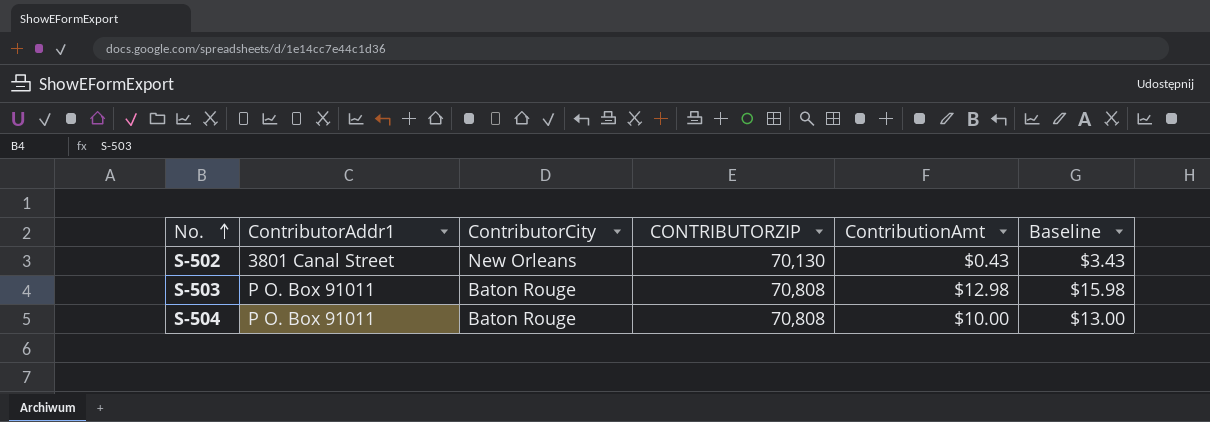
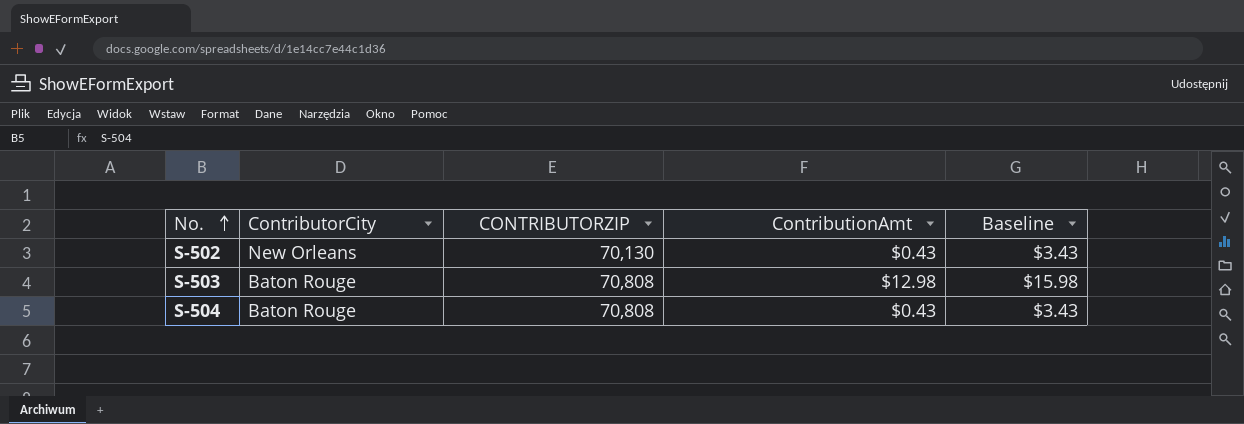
column ContributorAddr1 | position: 2 -> none
S-504 | ContributionAmt: $10.00 -> $0.43
S-504 | Baseline: $13.00 -> $3.43

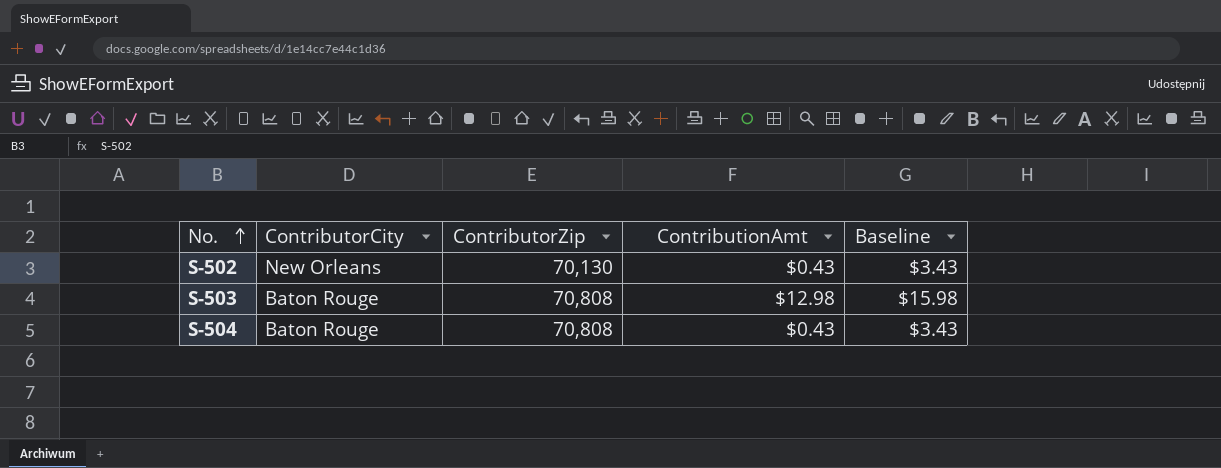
column name: CONTRIBUTORZIP -> ContributorZip

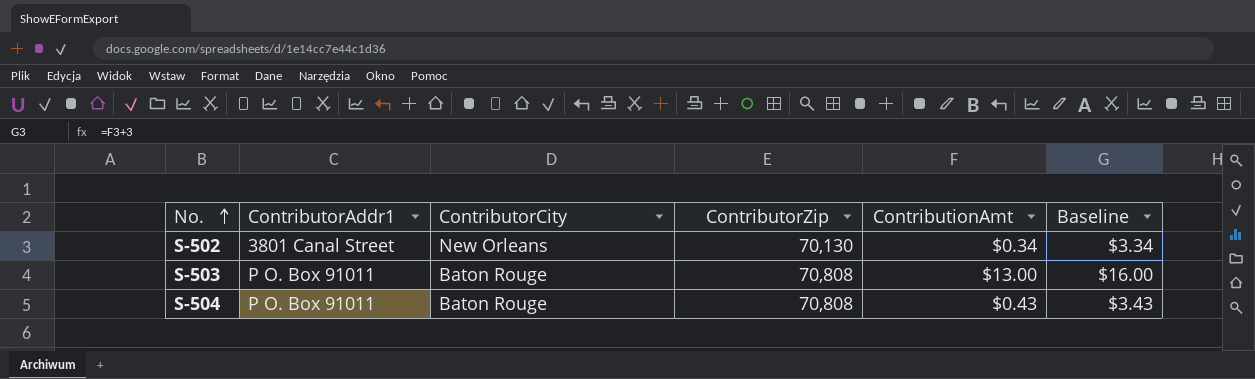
column ContributorAddr1 | position: none -> 2
S-502 | ContributionAmt: $0.43 -> $0.34
S-502 | Baseline: $3.43 -> $3.34
S-503 | ContributionAmt: $12.98 -> $13.00
S-503 | Baseline: $15.98 -> $16.00

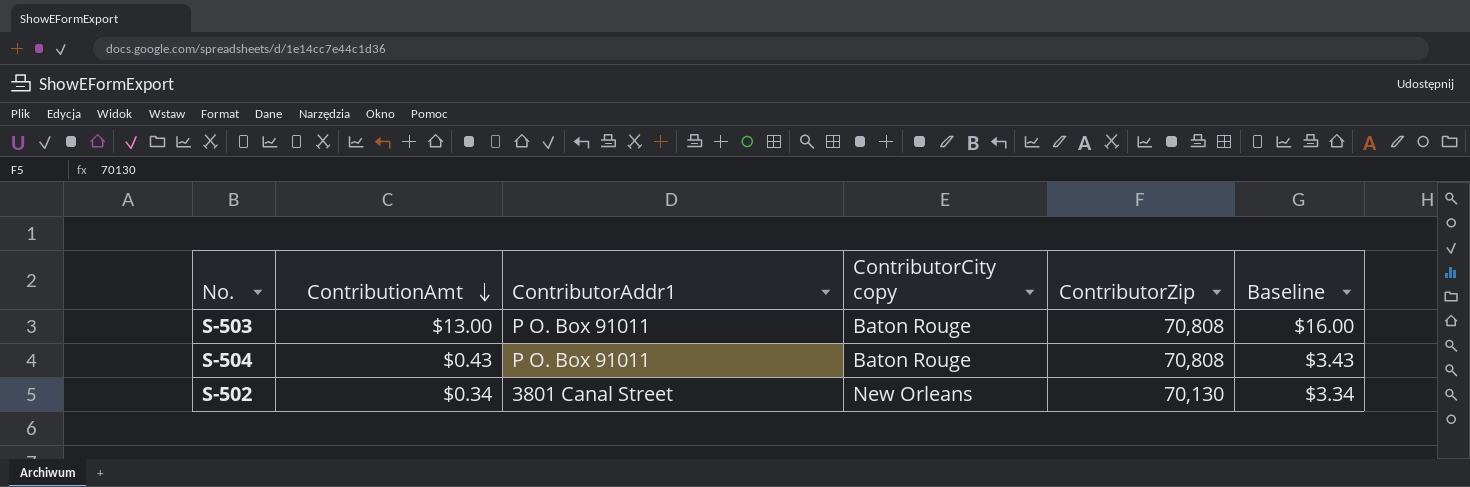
row order: No. ascending -> ContributionAmt descending
column ContributionAmt | position: 5 -> 2
column name: ContributorCity -> ContributorCity copy

